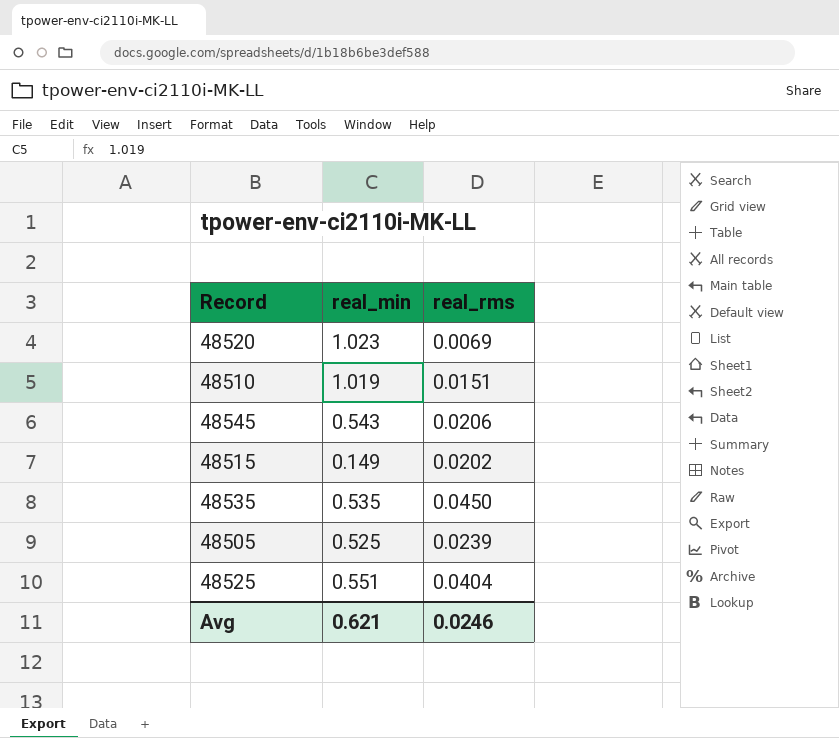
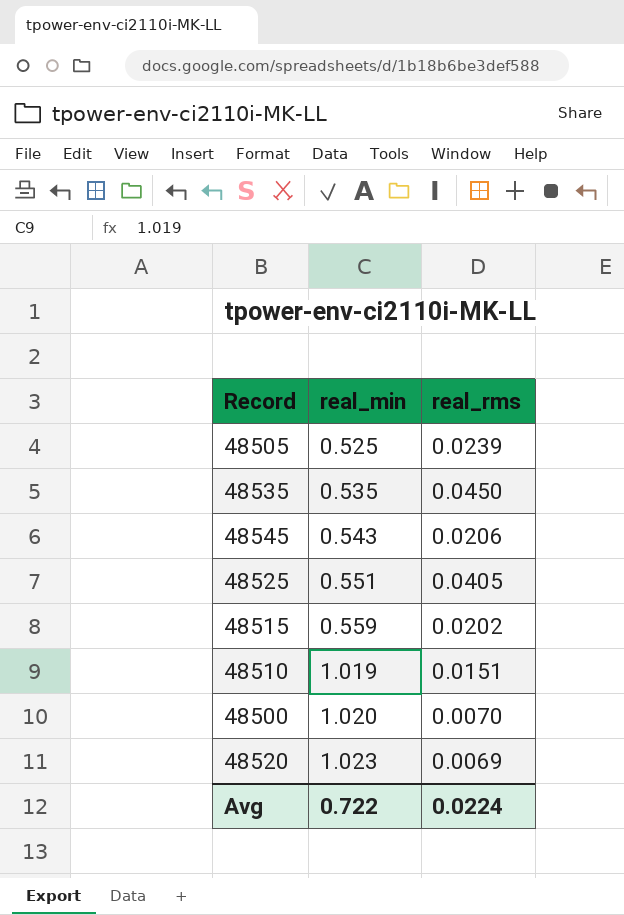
row order: none -> real_min ascending
48525 | real_rms: 0.0404 -> 0.0405
48515 | real_min: 0.149 -> 0.559
row 48500: none -> 1.020 | 0.0070
Avg | real_min: 0.621 -> 0.722
Avg | real_rms: 0.0246 -> 0.0224

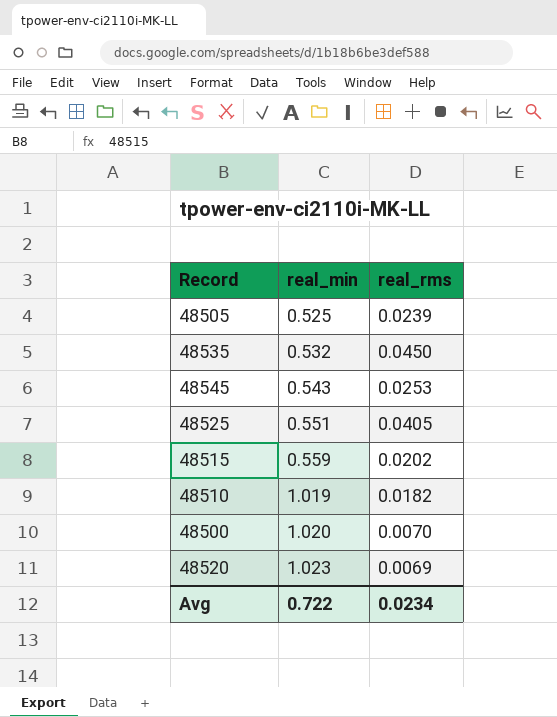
48535 | real_min: 0.535 -> 0.532
48545 | real_rms: 0.0206 -> 0.0253
48510 | real_rms: 0.0151 -> 0.0182
Avg | real_rms: 0.0224 -> 0.0234

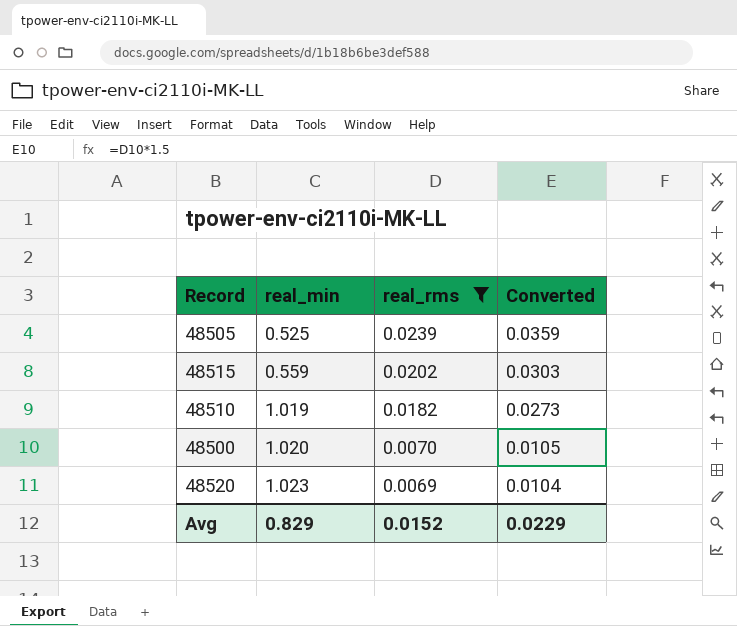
filter: none -> real_rms <= 0.0239
column Converted | formula: none -> [real_rms] * 1.5
Avg | real_min: 0.722 -> 0.829
Avg | real_rms: 0.0234 -> 0.0152

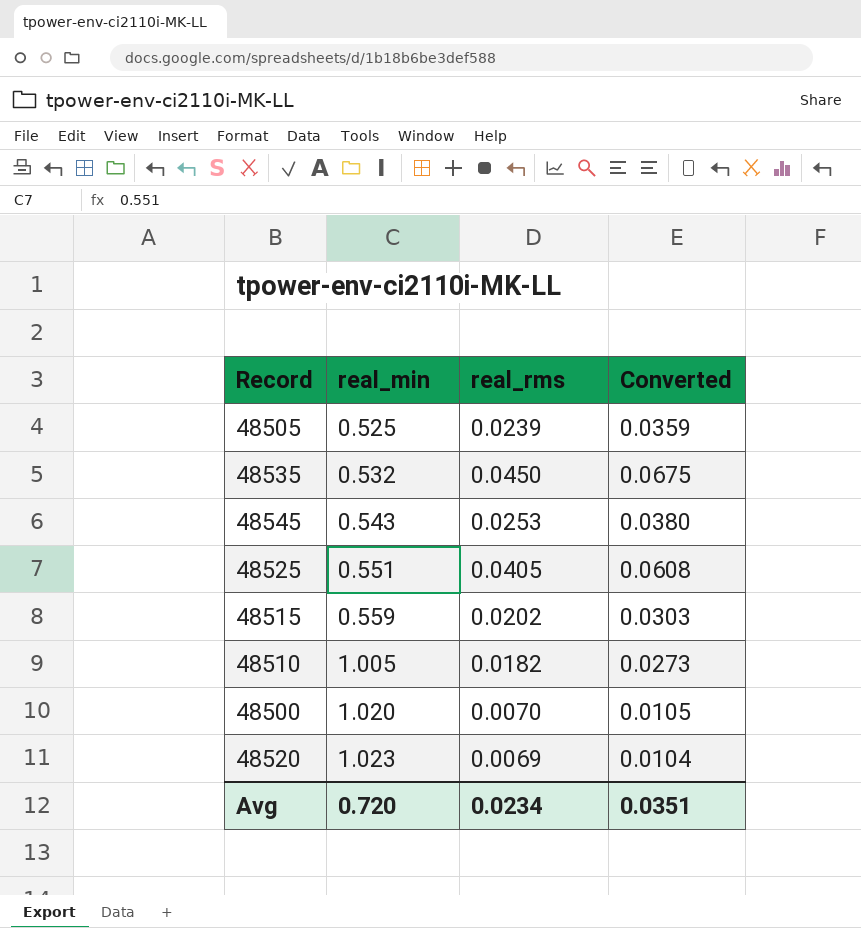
filter: real_rms <= 0.0239 -> none
48510 | real_min: 1.019 -> 1.005
Avg | real_min: 0.829 -> 0.720
Avg | real_rms: 0.0152 -> 0.0234
Avg | Converted: 0.0229 -> 0.0351

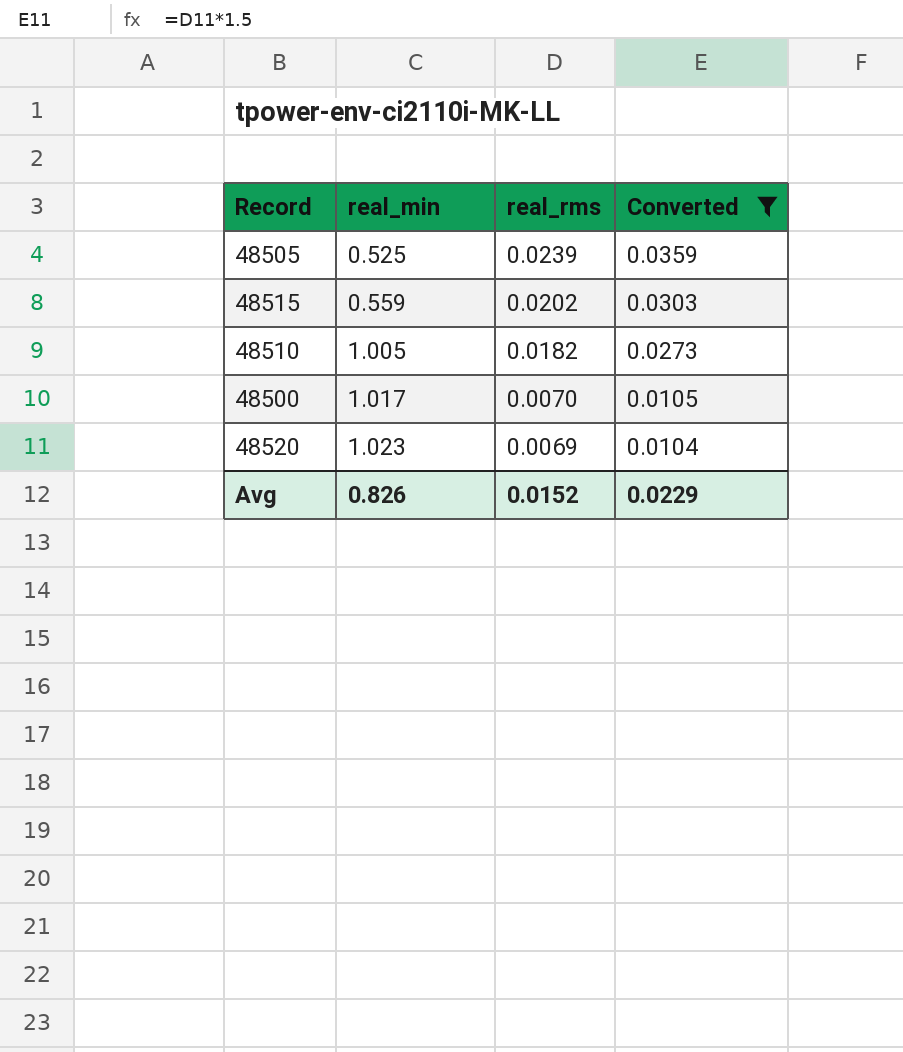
filter: none -> Converted <= 0.0359
48500 | real_min: 1.020 -> 1.017
Avg | real_min: 0.720 -> 0.826
Avg | real_rms: 0.0234 -> 0.0152
Avg | Converted: 0.0351 -> 0.0229

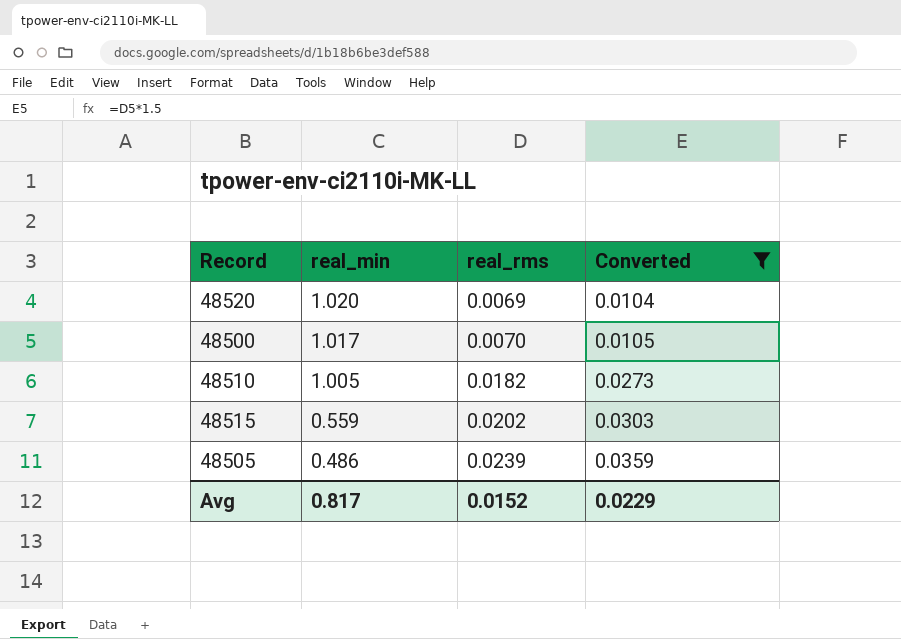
row order: real_min ascending -> real_min descending
48520 | real_min: 1.023 -> 1.020
48505 | real_min: 0.525 -> 0.486
Avg | real_min: 0.826 -> 0.817

